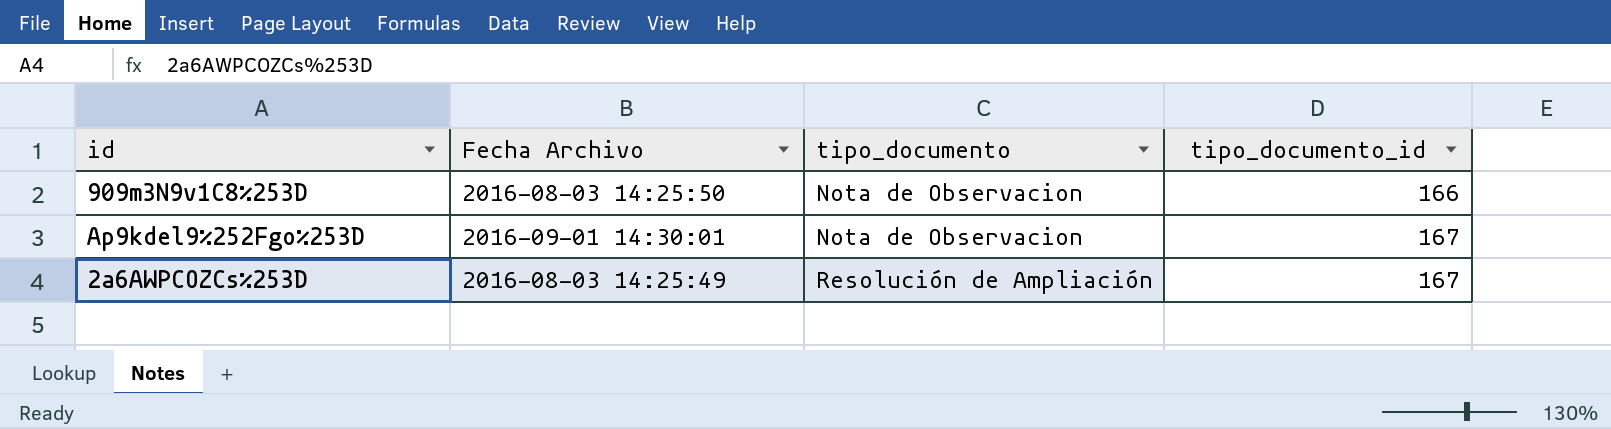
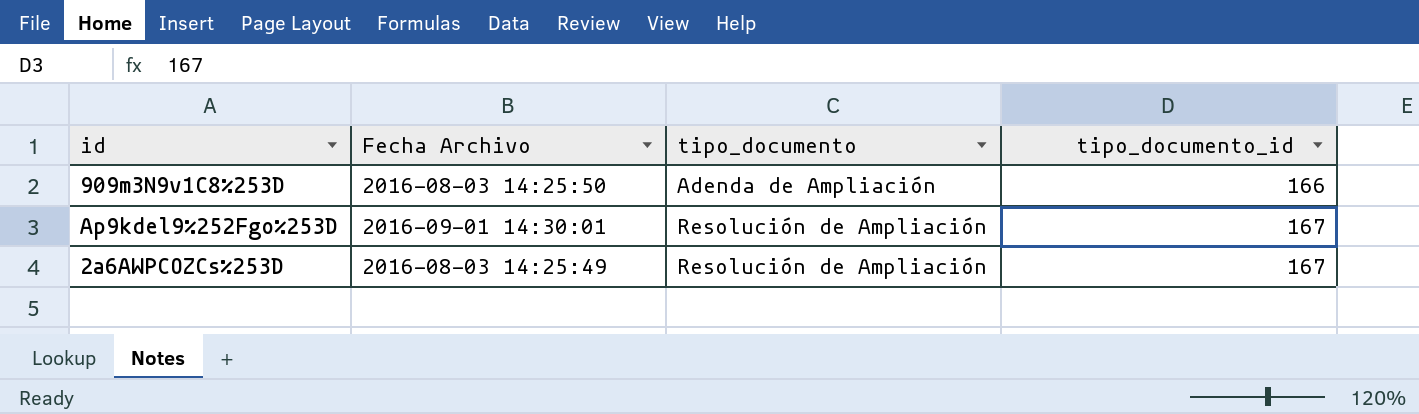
909m3N9v1C8%253D | tipo_documento: Nota de Observacion -> Adenda de Ampliación
Ap9kdel9%252Fgo%253D | tipo_documento: Nota de Observacion -> Resolución de Ampliación

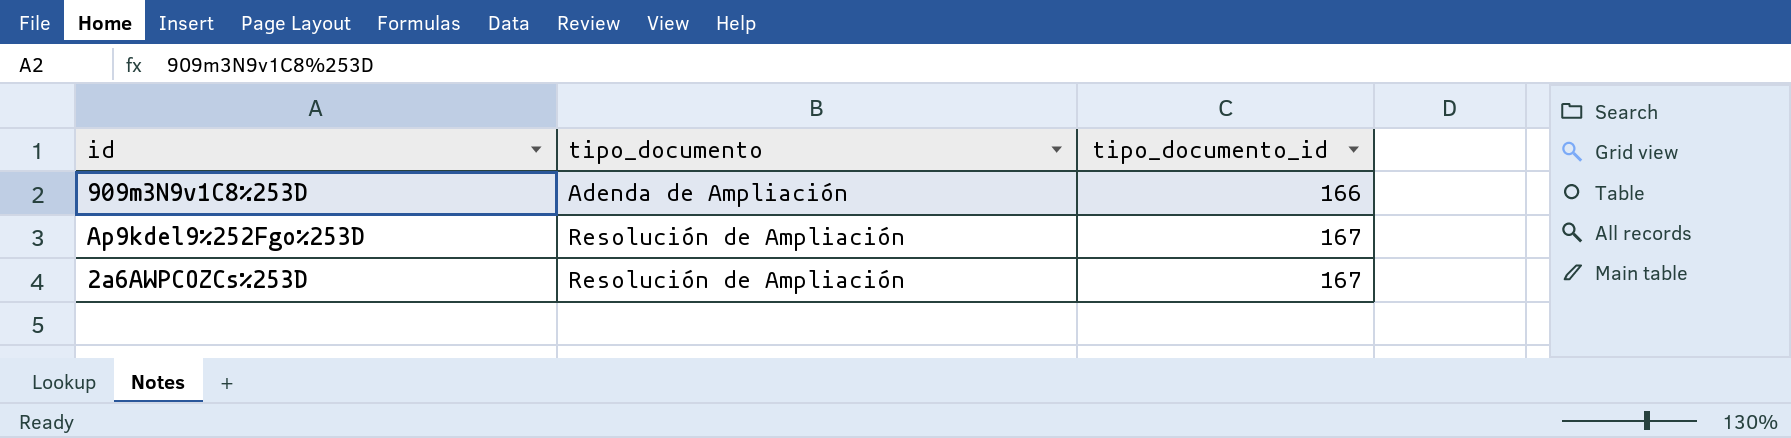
column Fecha Archivo | position: 2 -> none

